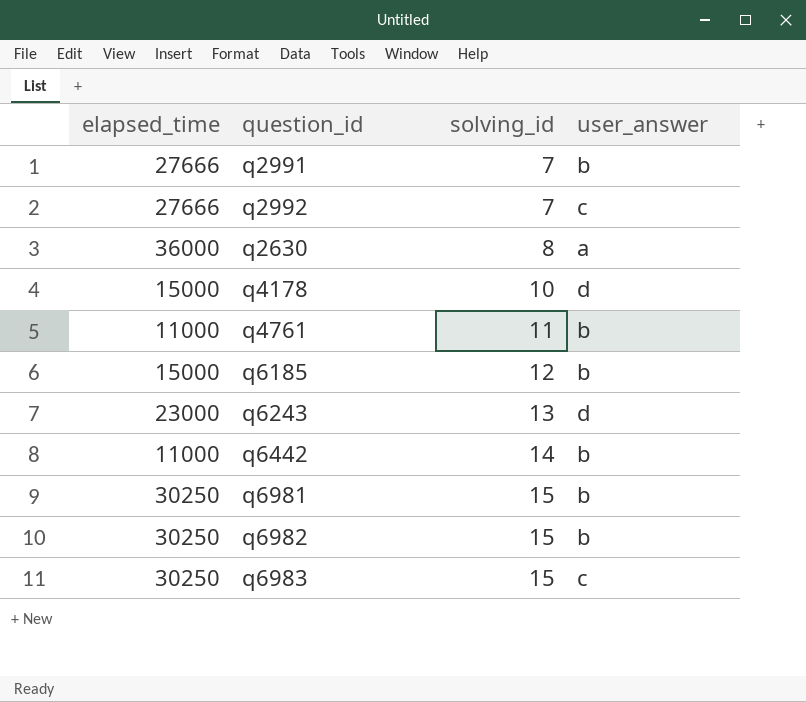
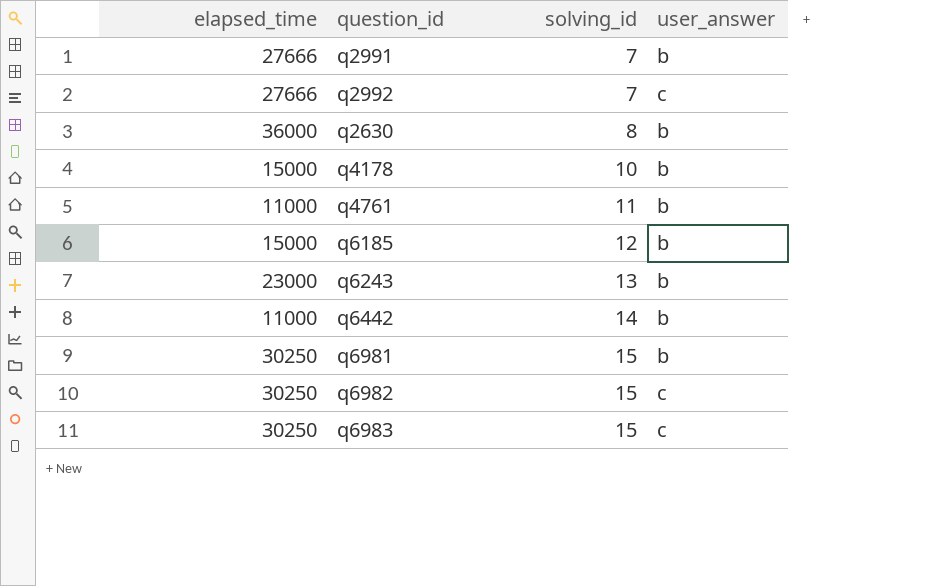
q2630 | user_answer: a -> b
q4178 | user_answer: d -> b
q6243 | user_answer: d -> b
q6982 | user_answer: b -> c

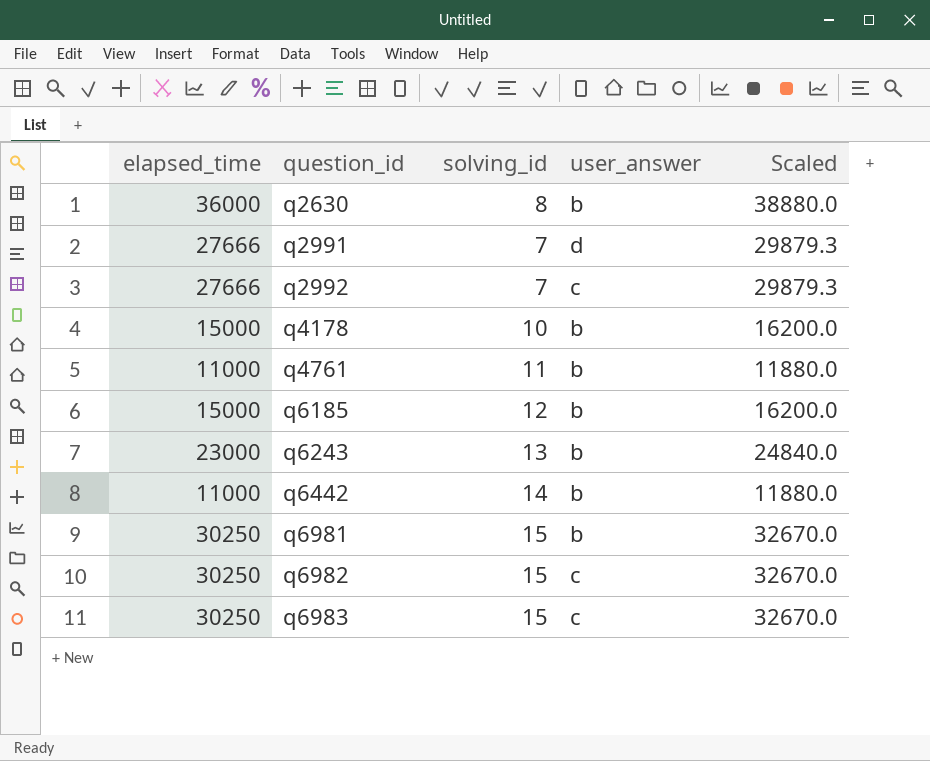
row order: solving_id ascending -> question_id ascending
column Scaled | formula: none -> [elapsed_time] * 1.08
q2991 | user_answer: b -> d

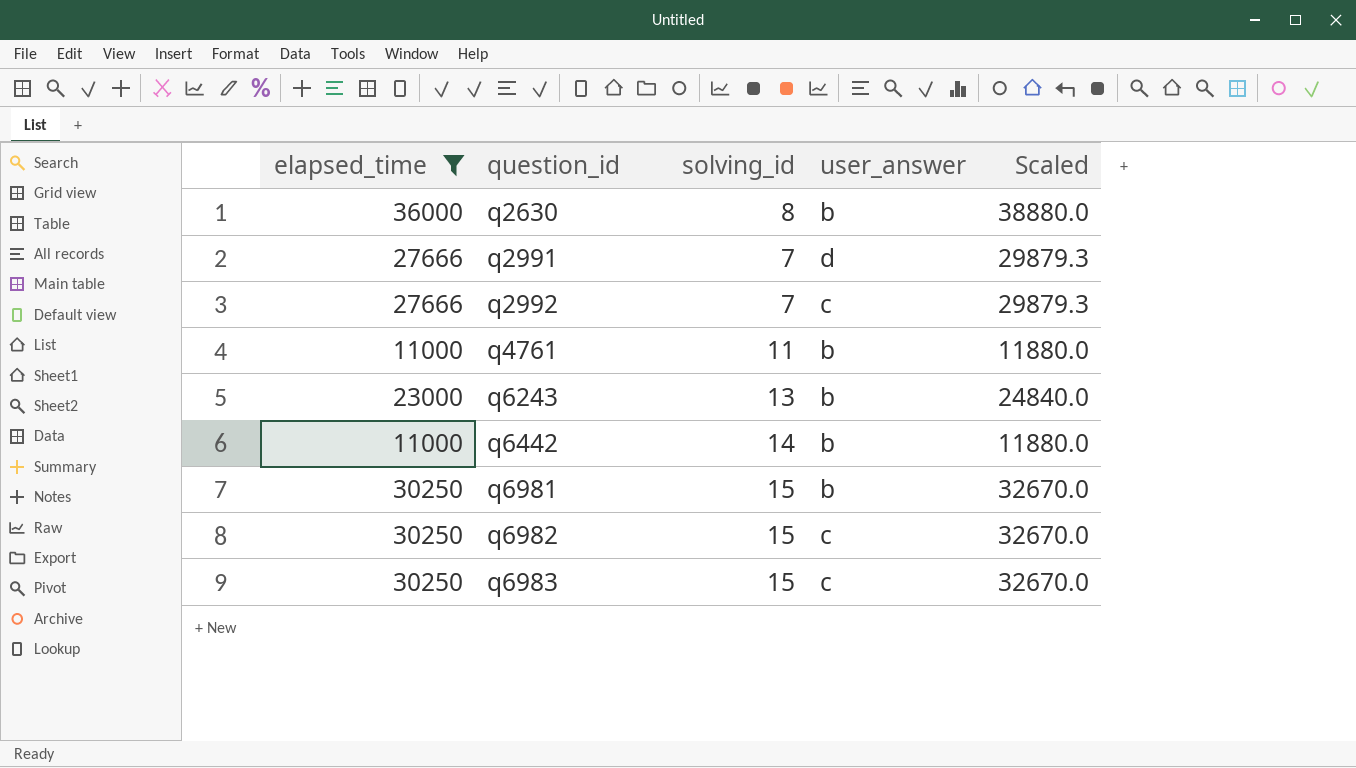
filter: none -> elapsed_time != 15000

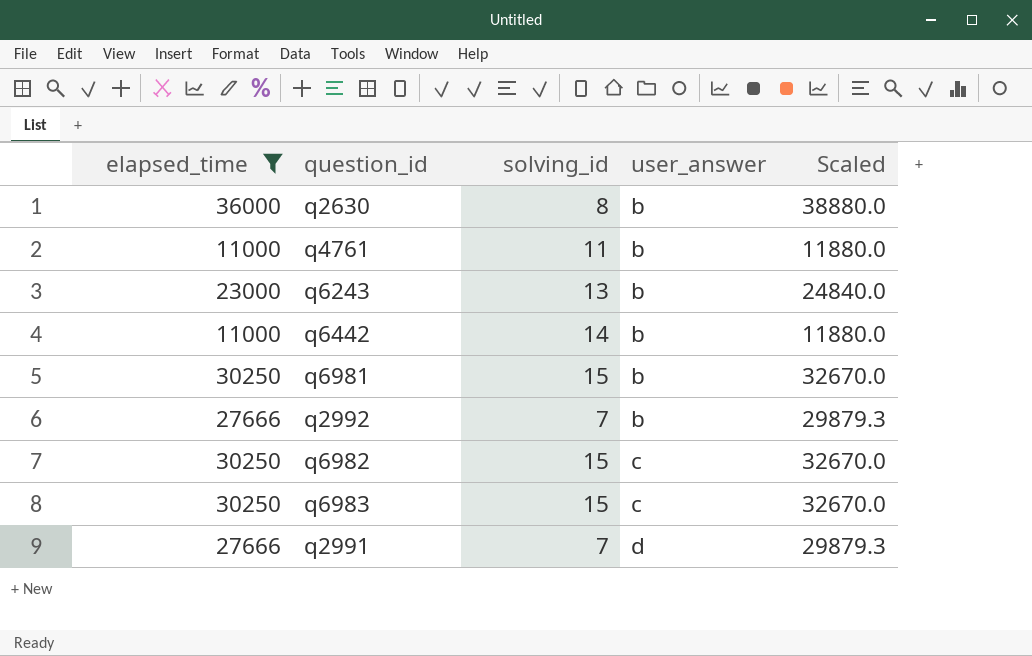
row order: question_id ascending -> user_answer ascending
q2992 | user_answer: c -> b

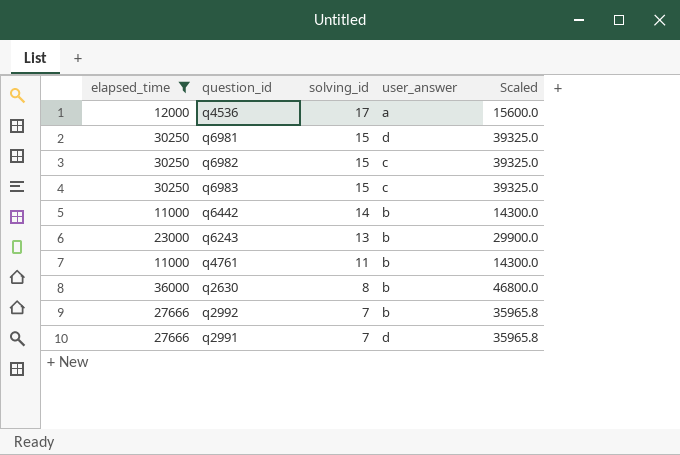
row order: user_answer ascending -> solving_id descending
column Scaled | formula: [elapsed_time] * 1.08 -> [elapsed_time] * 1.3
row q4536: none -> 12000 | 17 | a | 15600.0
q6981 | user_answer: b -> d

